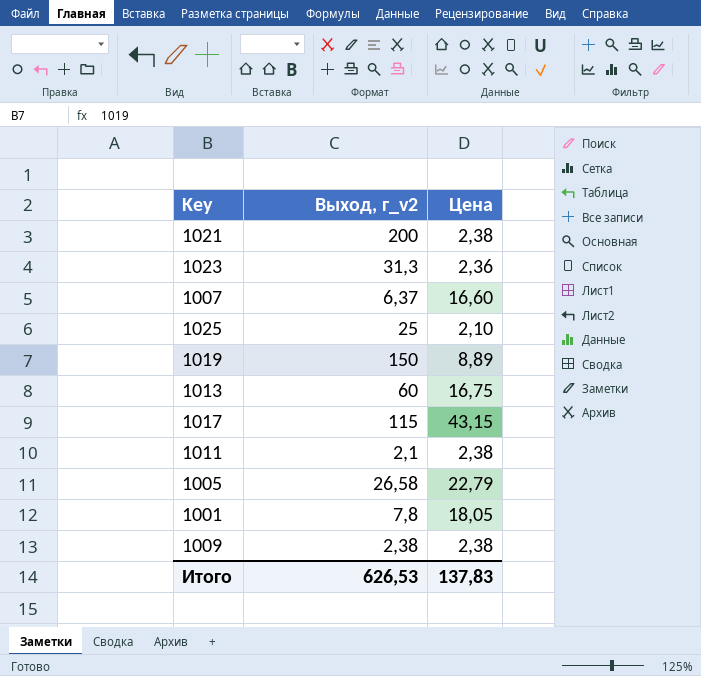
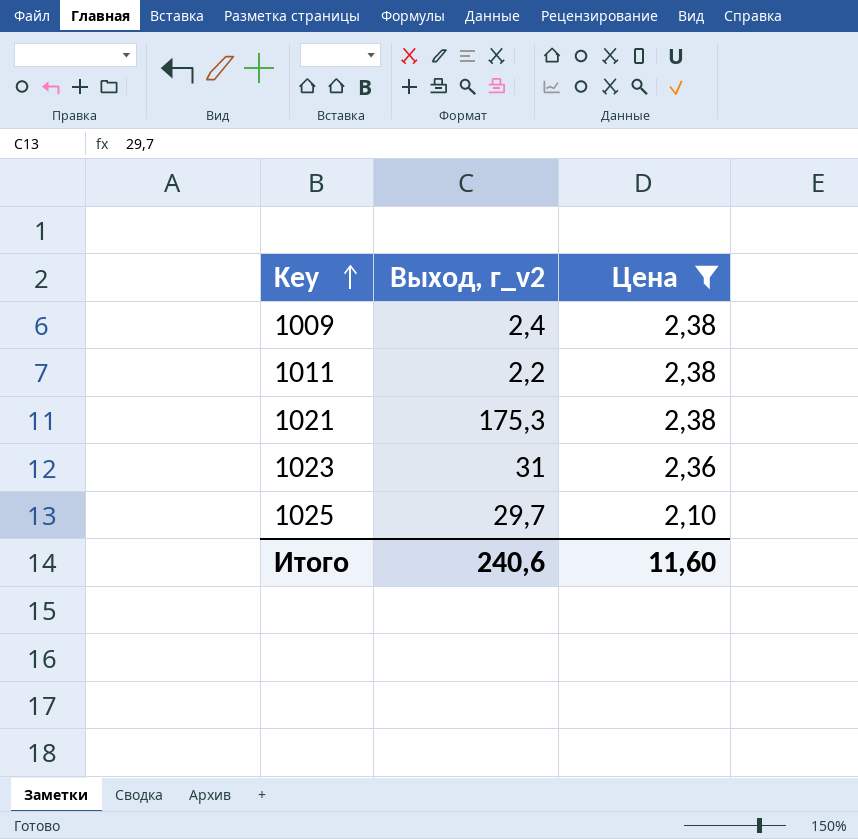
filter: none -> Цена <= 2,38
row order: none -> Key ascending
1009 | Выход, г_v2: 2,38 -> 2,4
1011 | Выход, г_v2: 2,1 -> 2,2
1021 | Выход, г_v2: 200 -> 175,3
1023 | Выход, г_v2: 31,3 -> 31
1025 | Выход, г_v2: 25 -> 29,7
Итого | Выход, г_v2: 626,53 -> 240,6
Итого | Цена: 137,83 -> 11,60

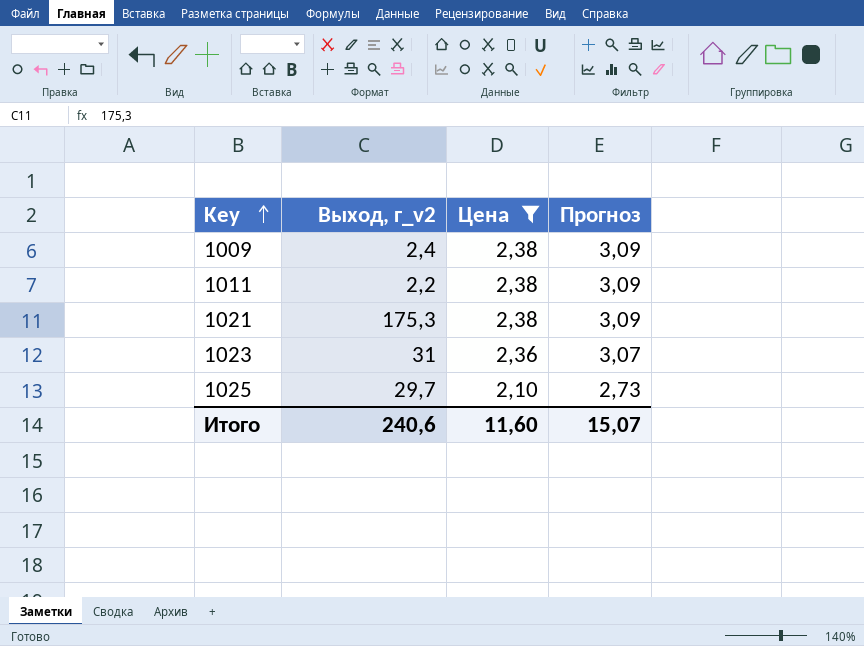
column Прогноз | formula: none -> [Цена] * 1,3

